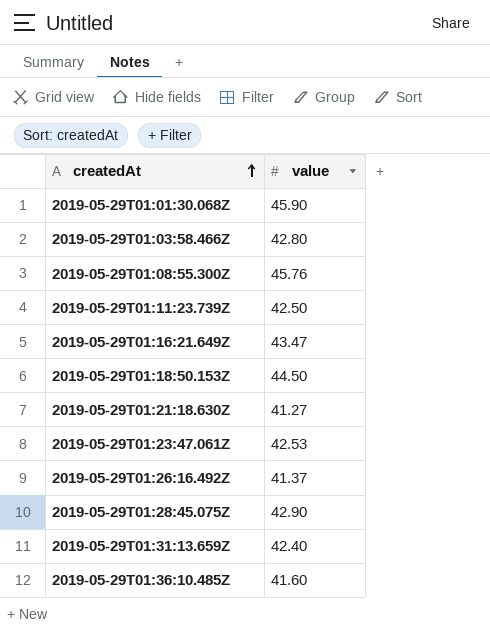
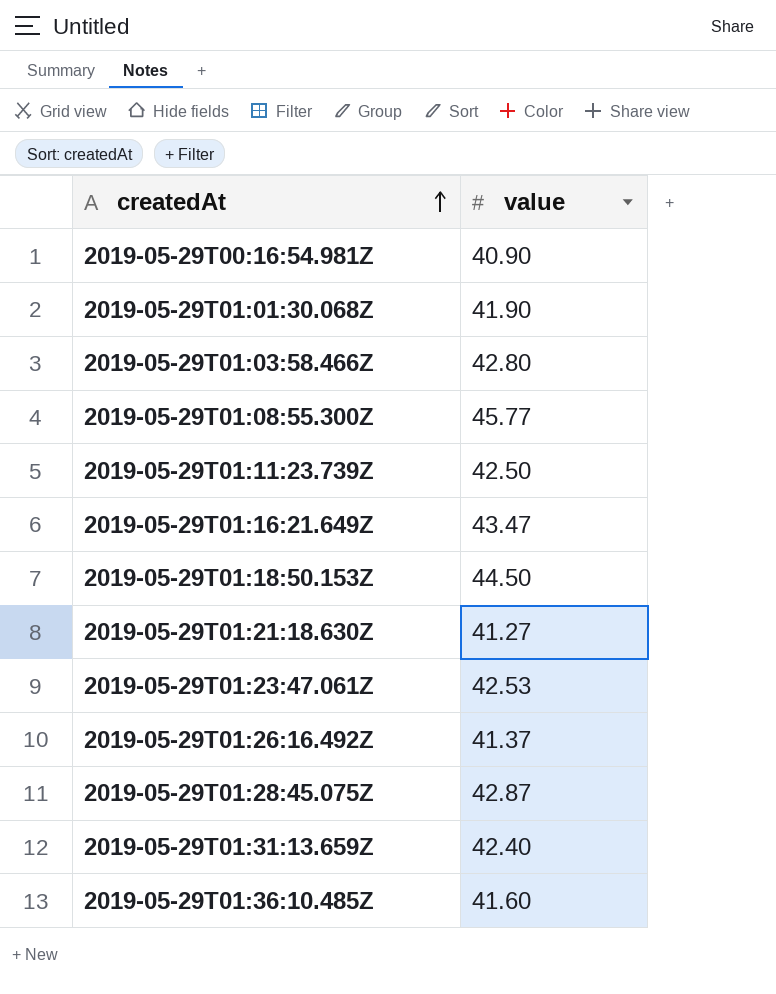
row 2019-05-29T00:16:54.981Z: none -> 40.90
2019-05-29T01:01:30.068Z | value: 45.90 -> 41.90
2019-05-29T01:08:55.300Z | value: 45.76 -> 45.77
2019-05-29T01:28:45.075Z | value: 42.90 -> 42.87

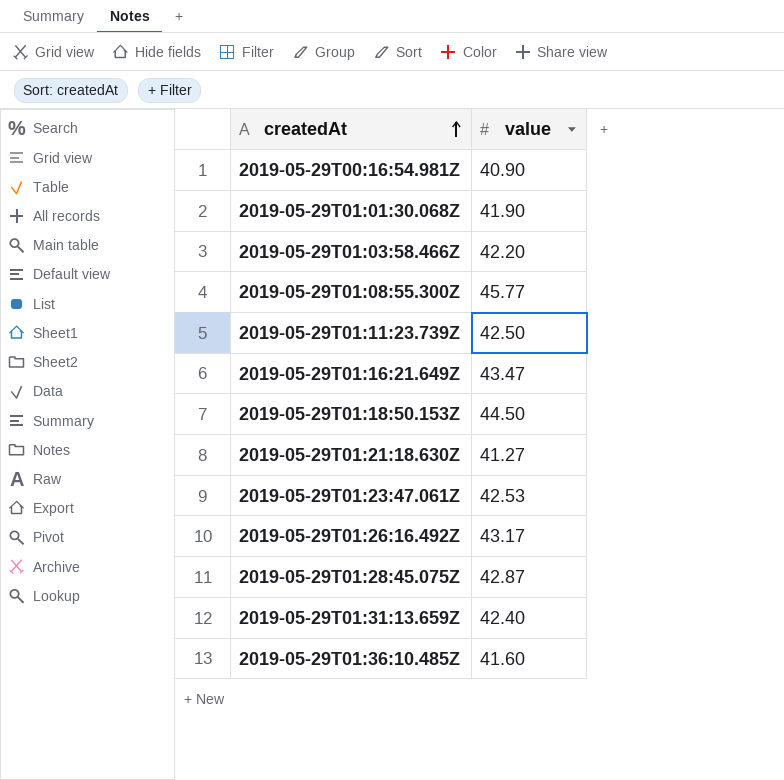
2019-05-29T01:03:58.466Z | value: 42.80 -> 42.20
2019-05-29T01:26:16.492Z | value: 41.37 -> 43.17

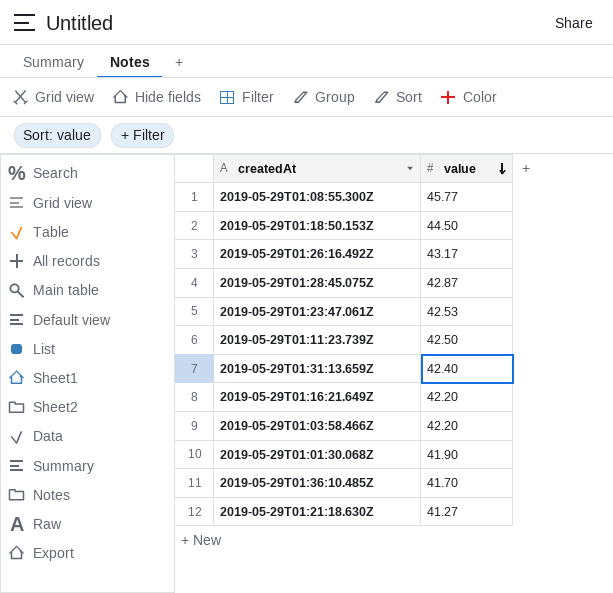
row order: createdAt ascending -> value descending
row 2019-05-29T00:16:54.981Z: 40.90 -> none
2019-05-29T01:16:21.649Z | value: 43.47 -> 42.20
2019-05-29T01:36:10.485Z | value: 41.60 -> 41.70

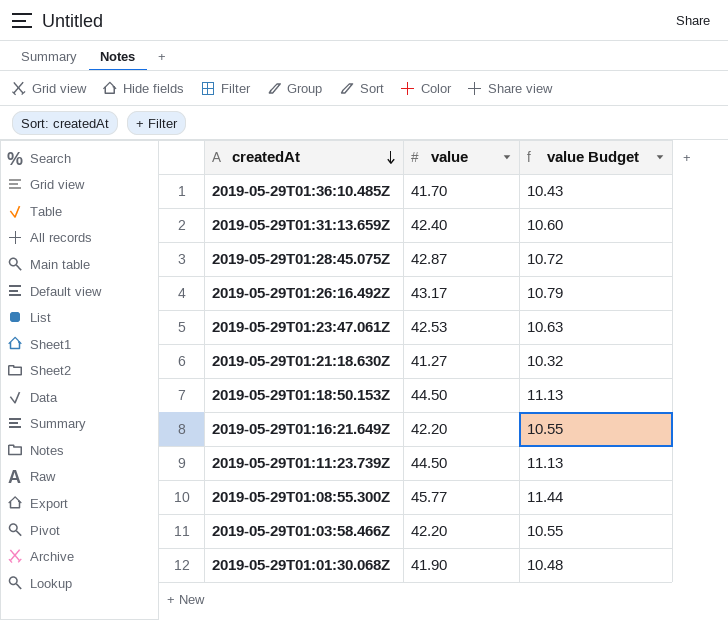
row order: value descending -> createdAt descending
column value Budget | formula: none -> [value] * 0.25
2019-05-29T01:11:23.739Z | value: 42.50 -> 44.50

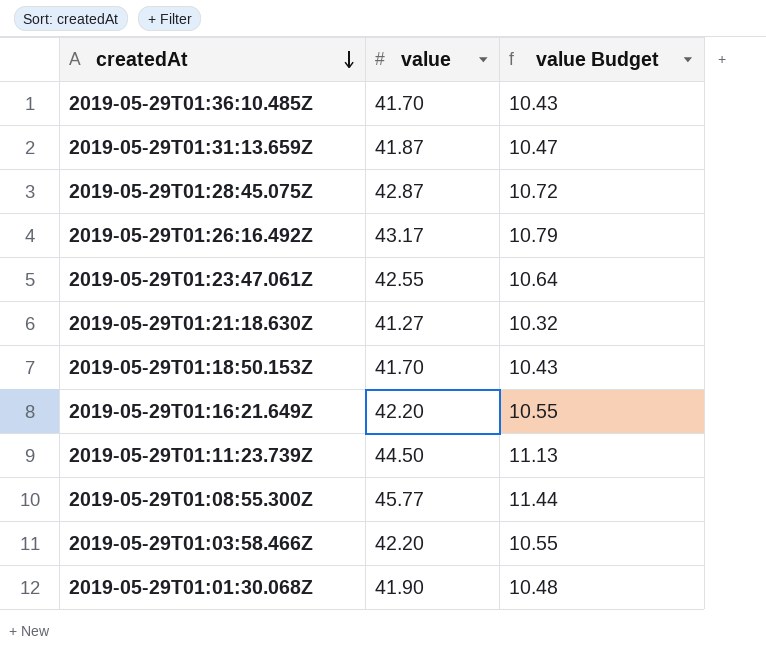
2019-05-29T01:31:13.659Z | value: 42.40 -> 41.87
2019-05-29T01:31:13.659Z | value Budget: 10.60 -> 10.47
2019-05-29T01:23:47.061Z | value: 42.53 -> 42.55
2019-05-29T01:23:47.061Z | value Budget: 10.63 -> 10.64
2019-05-29T01:18:50.153Z | value: 44.50 -> 41.70
2019-05-29T01:18:50.153Z | value Budget: 11.13 -> 10.43

